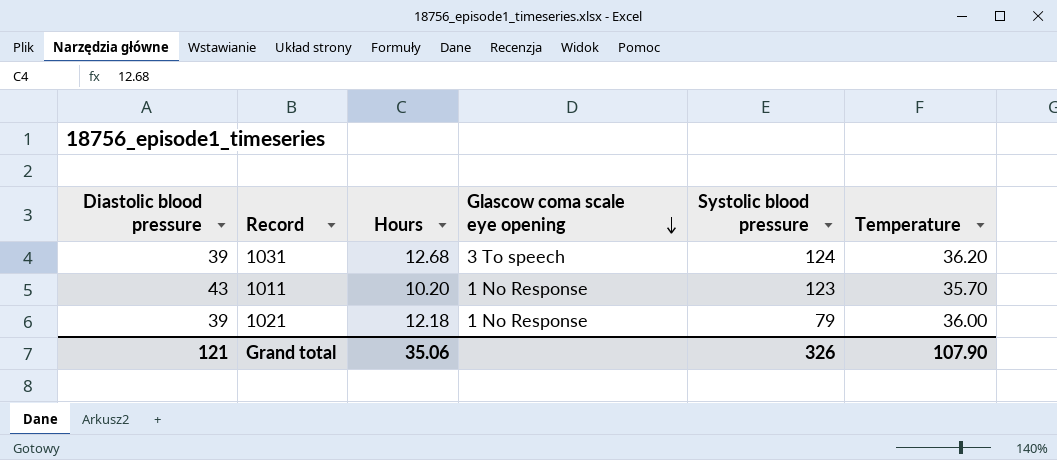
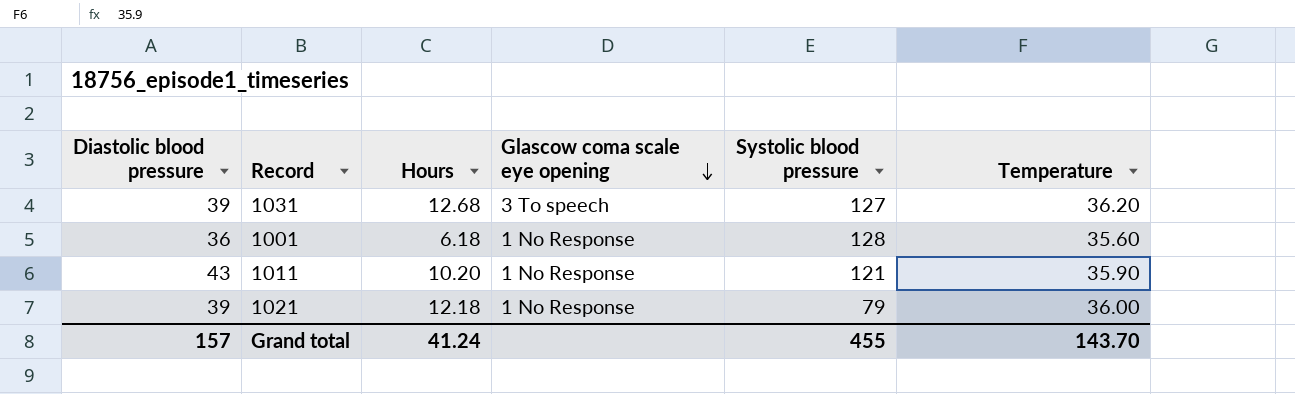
1031 | Systolic blood pressure: 124 -> 127
row 1001: none -> 36 | 6.18 | 1 No Response | 128 | 35.60
1011 | Systolic blood pressure: 123 -> 121
1011 | Temperature: 35.70 -> 35.90
Grand total | Diastolic blood pressure: 121 -> 157
Grand total | Hours: 35.06 -> 41.24
Grand total | Systolic blood pressure: 326 -> 455
Grand total | Temperature: 107.90 -> 143.70

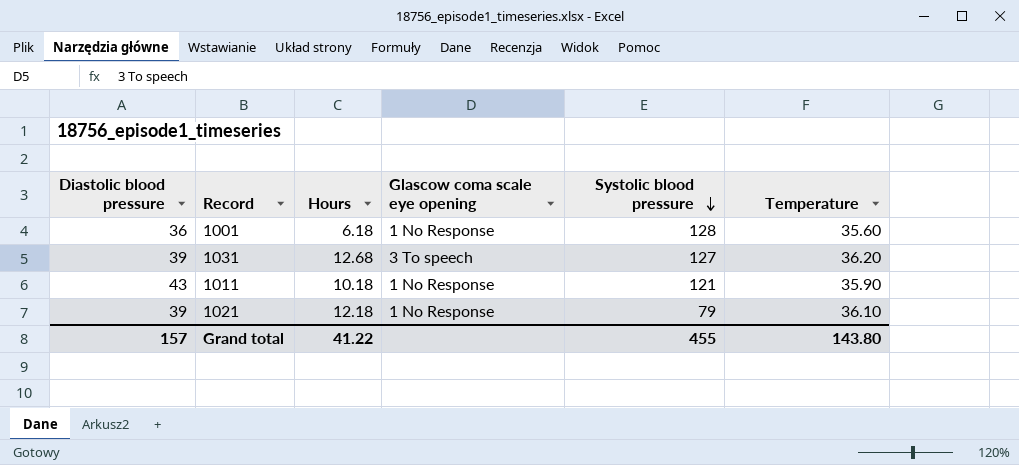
row order: Glascow coma scale eye opening descending -> Systolic blood pressure descending
1011 | Hours: 10.20 -> 10.18
1021 | Temperature: 36.00 -> 36.10
Grand total | Hours: 41.24 -> 41.22
Grand total | Temperature: 143.70 -> 143.80

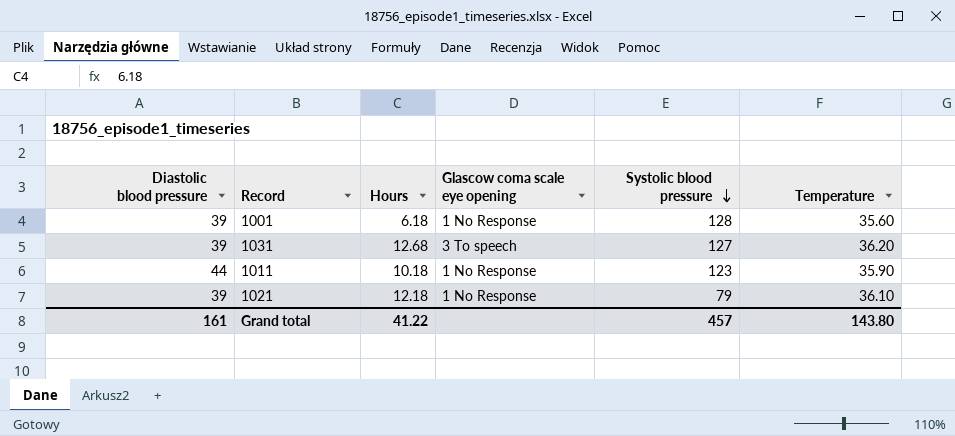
1001 | Diastolic blood pressure: 36 -> 39
1011 | Diastolic blood pressure: 43 -> 44
1011 | Systolic blood pressure: 121 -> 123
Grand total | Diastolic blood pressure: 157 -> 161
Grand total | Systolic blood pressure: 455 -> 457

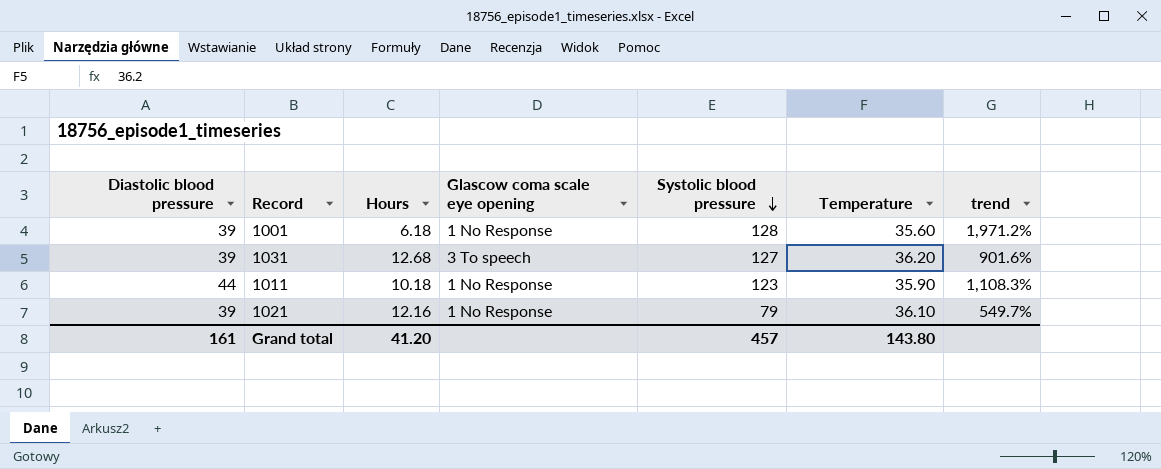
column trend | formula: none -> ([Systolic blood pressure] - [Hours]) / [Hours]
1021 | Hours: 12.18 -> 12.16
Grand total | Hours: 41.22 -> 41.20

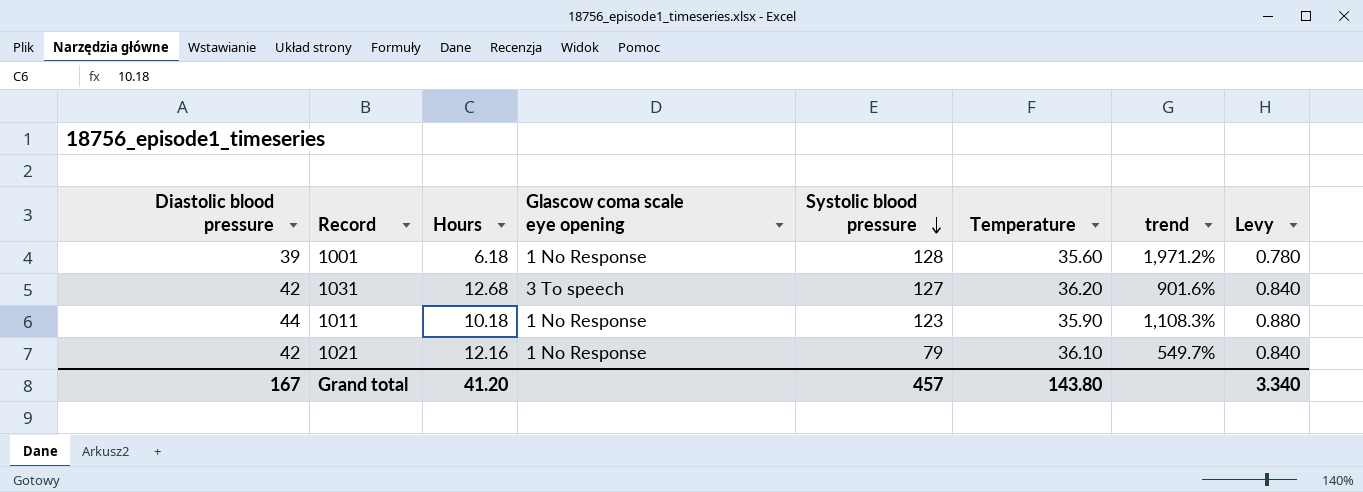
column Levy | formula: none -> [Diastolic blood pressure] * 0.02
1031 | Diastolic blood pressure: 39 -> 42
1021 | Diastolic blood pressure: 39 -> 42
Grand total | Diastolic blood pressure: 161 -> 167

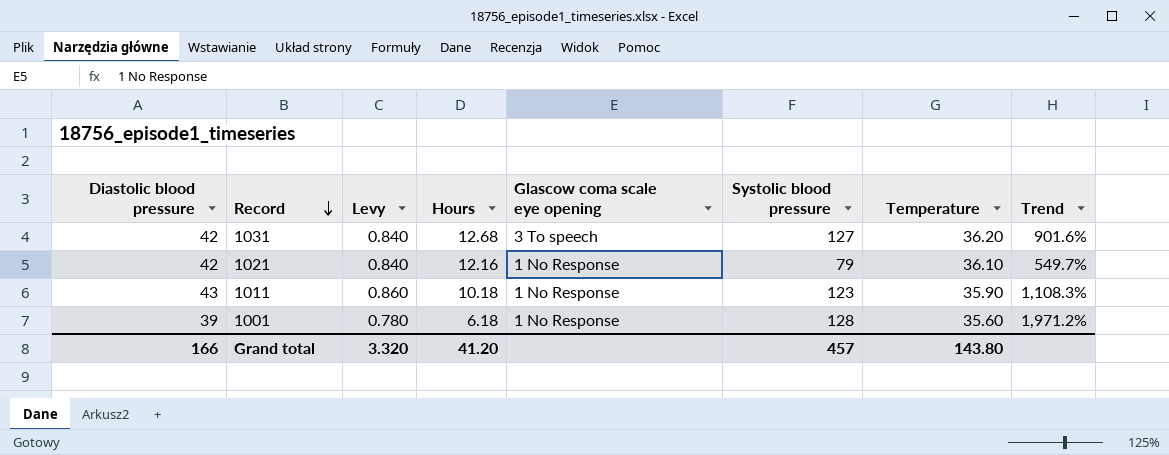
row order: Systolic blood pressure descending -> Record descending
column Levy | position: 8 -> 3
column name: trend -> Trend
1011 | Diastolic blood pressure: 44 -> 43
1011 | Levy: 0.880 -> 0.860
Grand total | Diastolic blood pressure: 167 -> 166
Grand total | Levy: 3.340 -> 3.320

